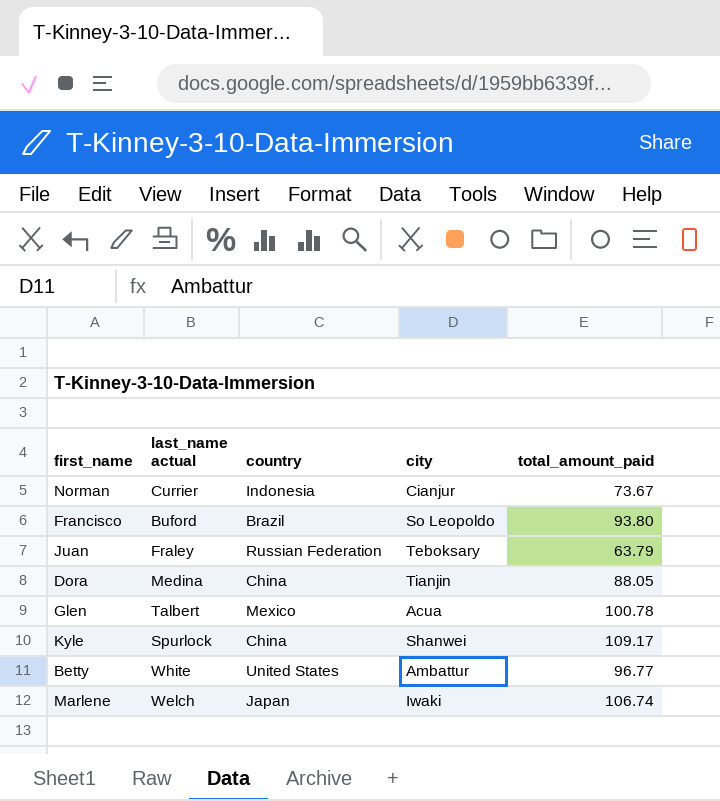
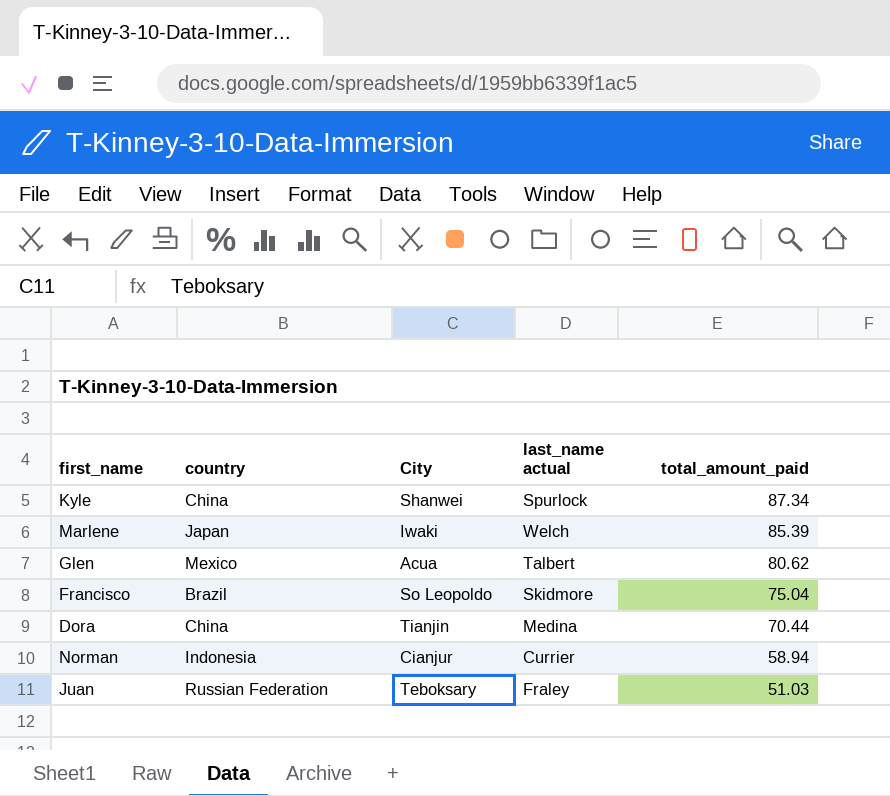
row order: none -> total_amount_paid descending
column name: city -> City
column last_name actual | position: 2 -> 4
row Betty: White | United States | Ambattur | 96.77 -> none
Kyle | total_amount_paid: 109.17 -> 87.34
Marlene | total_amount_paid: 106.74 -> 85.39
Glen | total_amount_paid: 100.78 -> 80.62
Francisco | last_name actual: Buford -> Skidmore
Francisco | total_amount_paid: 93.80 -> 75.04
Dora | total_amount_paid: 88.05 -> 70.44
Norman | total_amount_paid: 73.67 -> 58.94
Juan | total_amount_paid: 63.79 -> 51.03

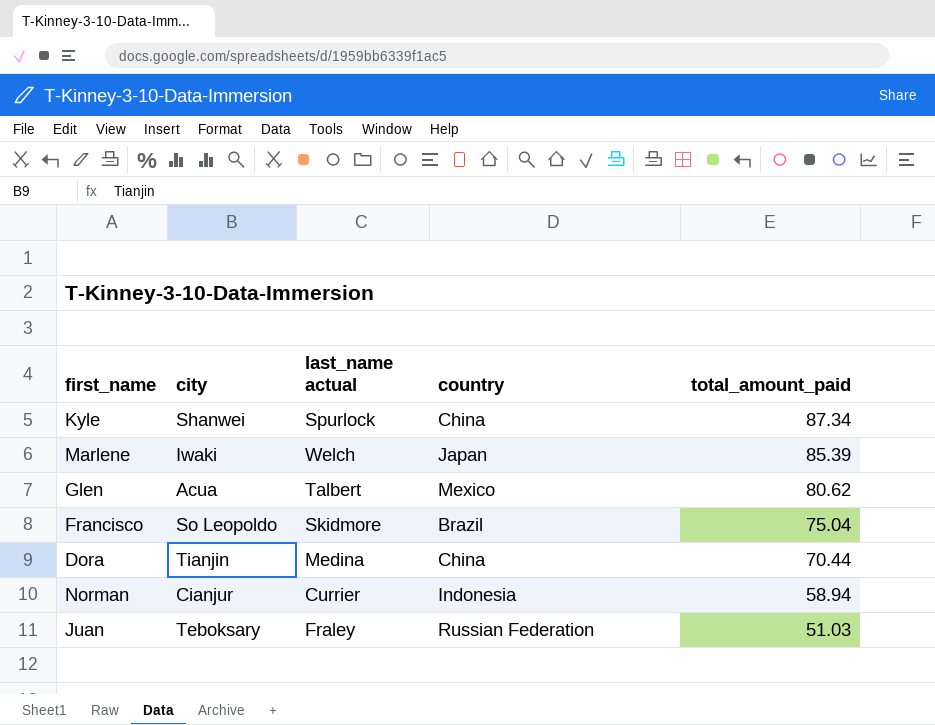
column name: City -> city
column country | position: 2 -> 4

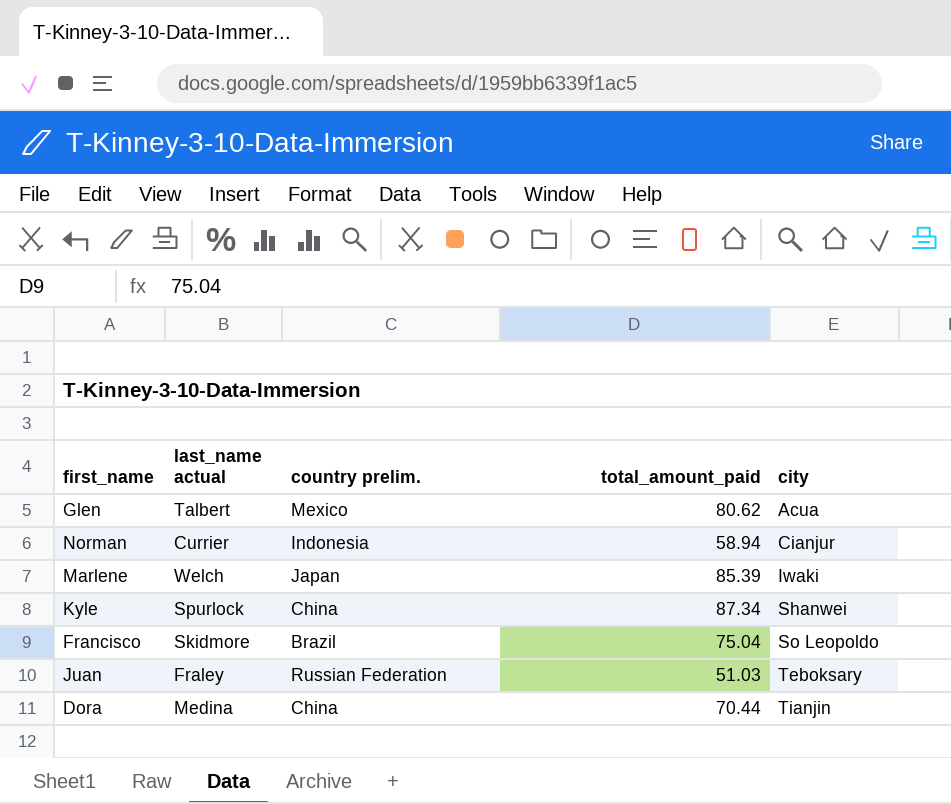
row order: total_amount_paid descending -> city ascending
column name: country -> country prelim.
column city | position: 2 -> 5

